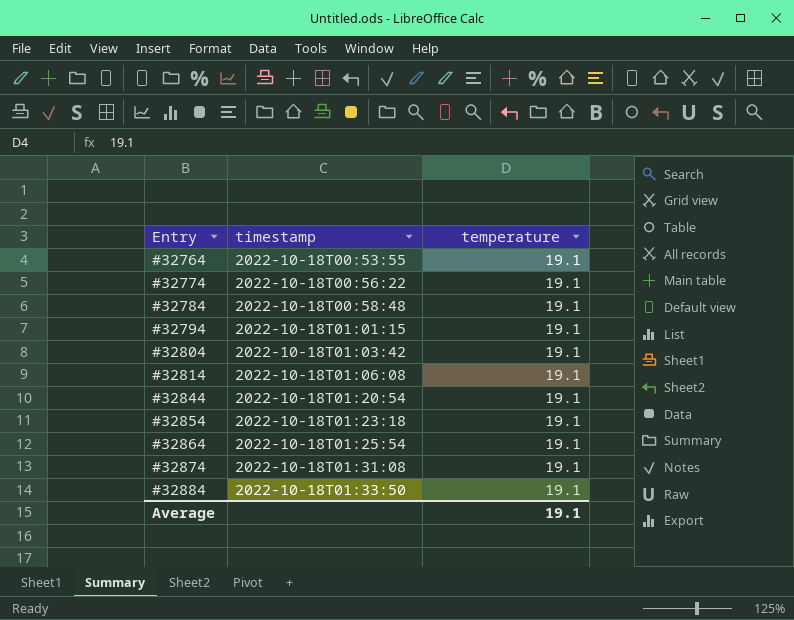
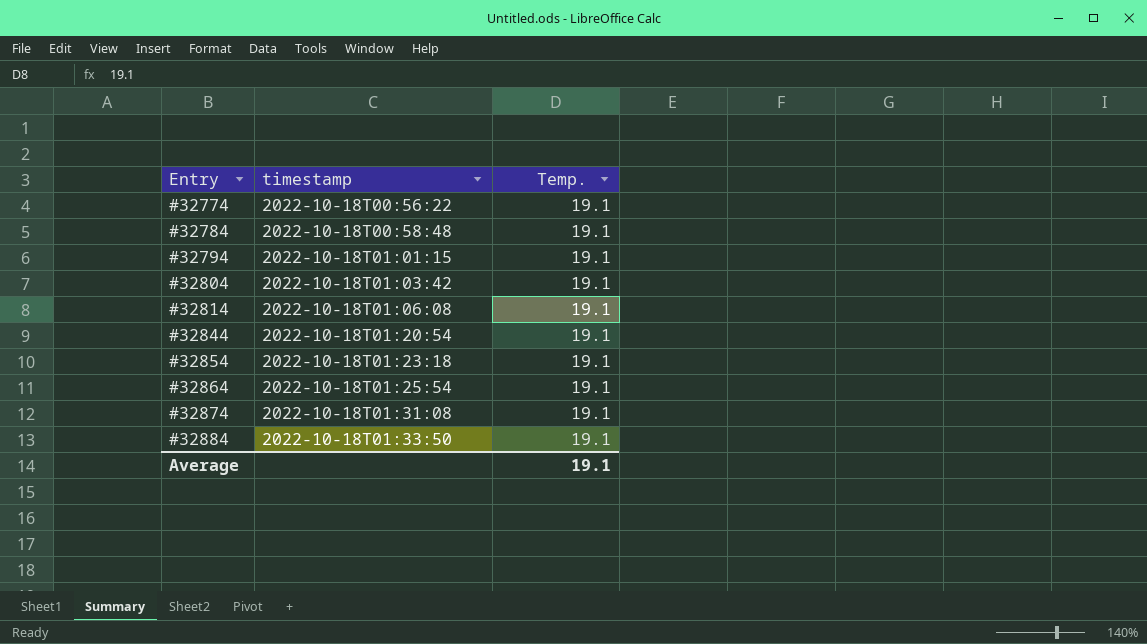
column name: temperature -> Temp.
row #32764: 2022-10-18T00:53:55 | 19.1 -> none

